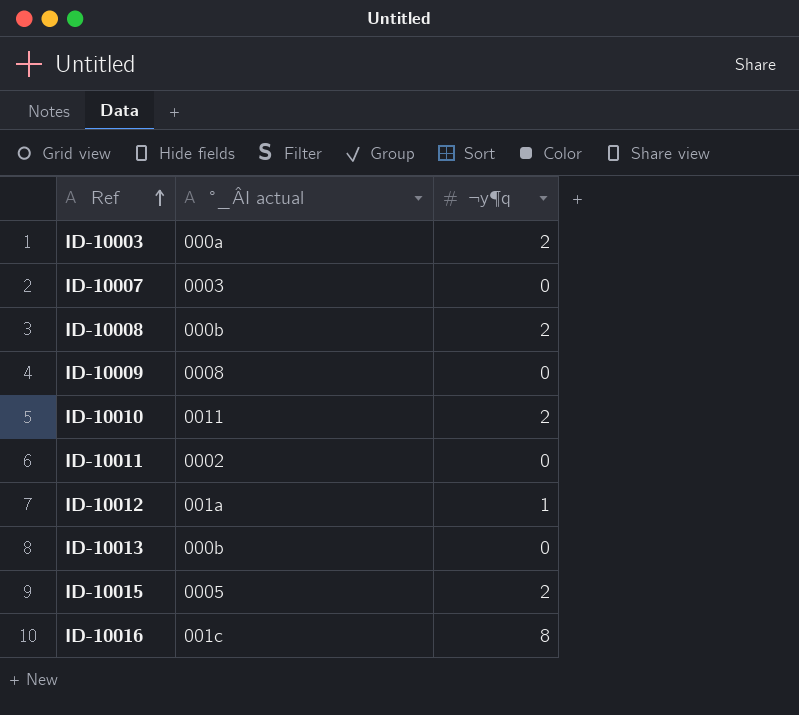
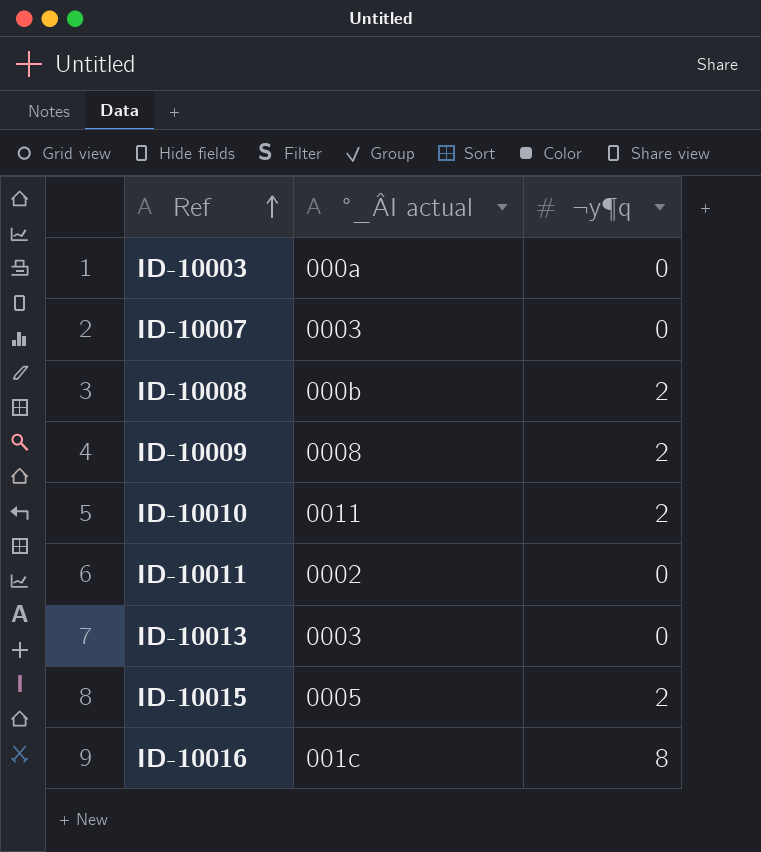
row ID-10012: 001a | 1 -> none
ID-10003 | ¬y¶q: 2 -> 0
ID-10009 | ¬y¶q: 0 -> 2
ID-10013 | °_ÂI actual: 000b -> 0003

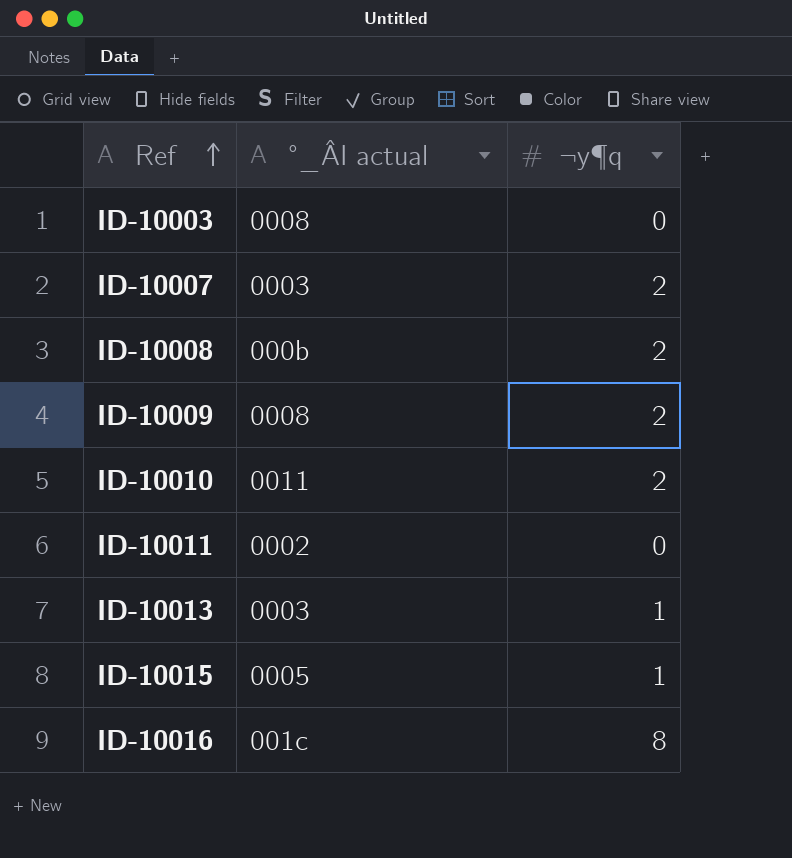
ID-10003 | °_ÂI actual: 000a -> 0008
ID-10007 | ¬y¶q: 0 -> 2
ID-10013 | ¬y¶q: 0 -> 1
ID-10015 | ¬y¶q: 2 -> 1

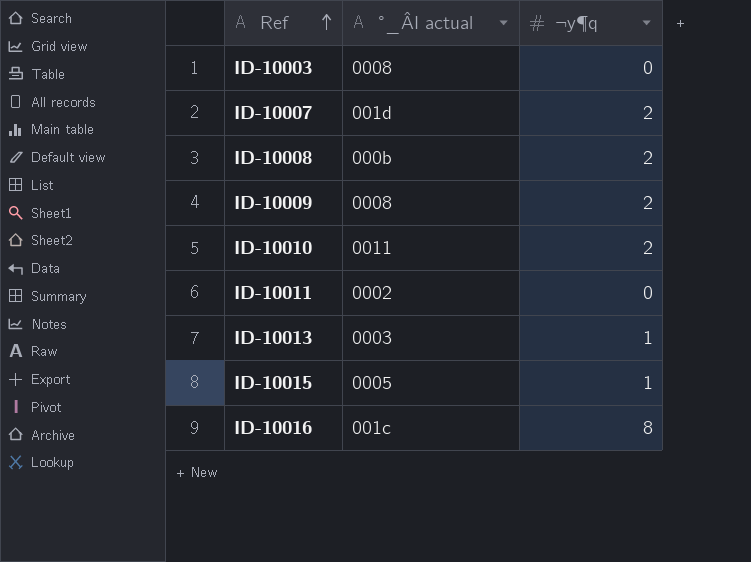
ID-10007 | °_ÂI actual: 0003 -> 001d

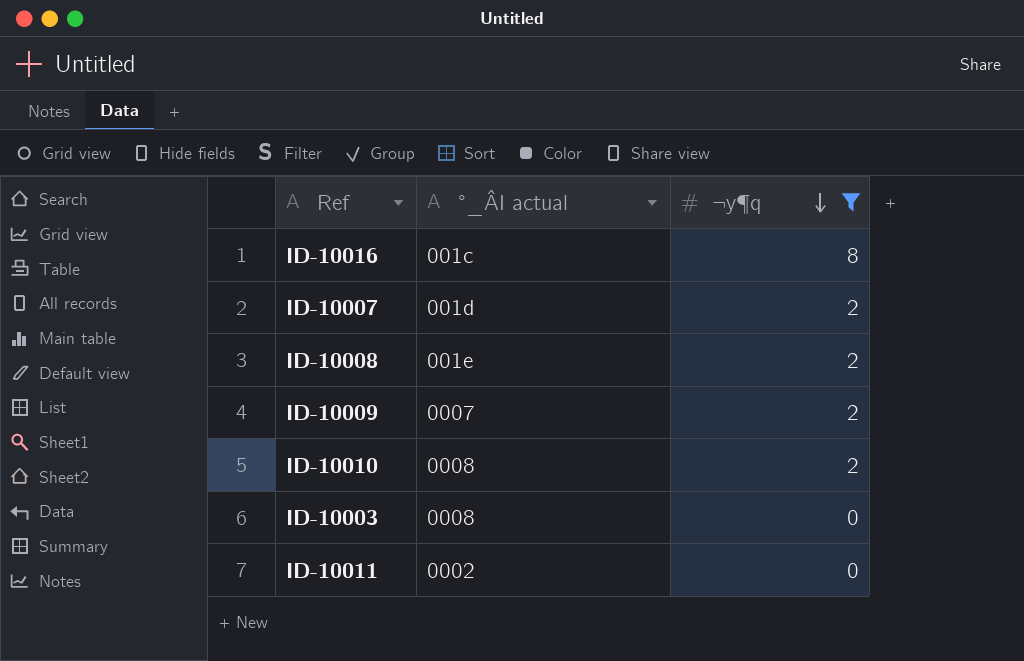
filter: none -> ¬y¶q != 1
row order: Ref ascending -> ¬y¶q descending
ID-10008 | °_ÂI actual: 000b -> 001e
ID-10009 | °_ÂI actual: 0008 -> 0007
ID-10010 | °_ÂI actual: 0011 -> 0008

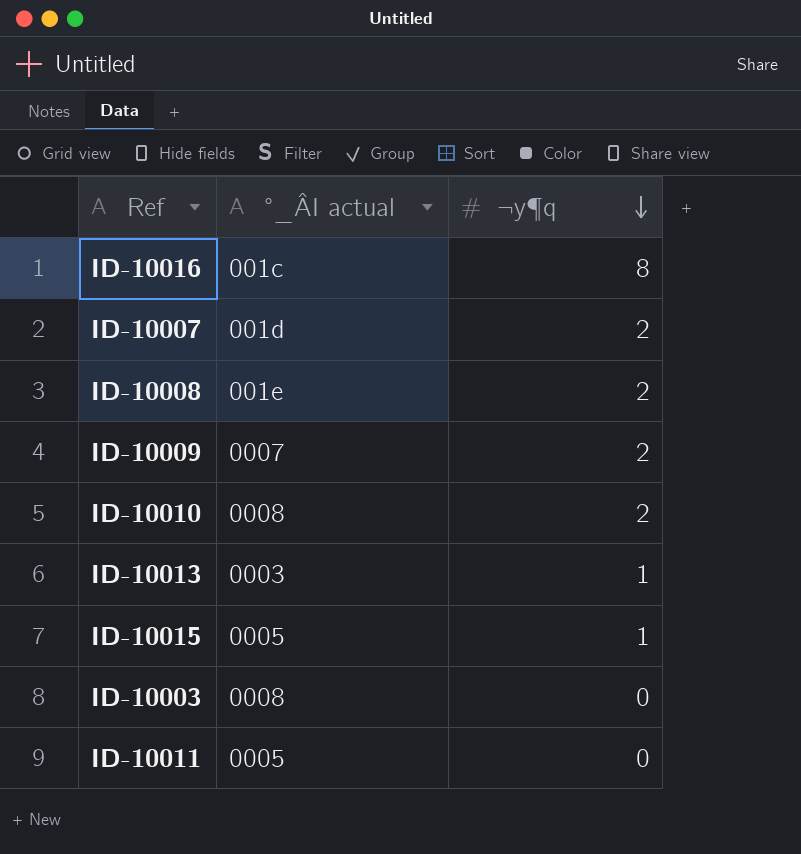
filter: ¬y¶q != 1 -> none
ID-10011 | °_ÂI actual: 0002 -> 0005

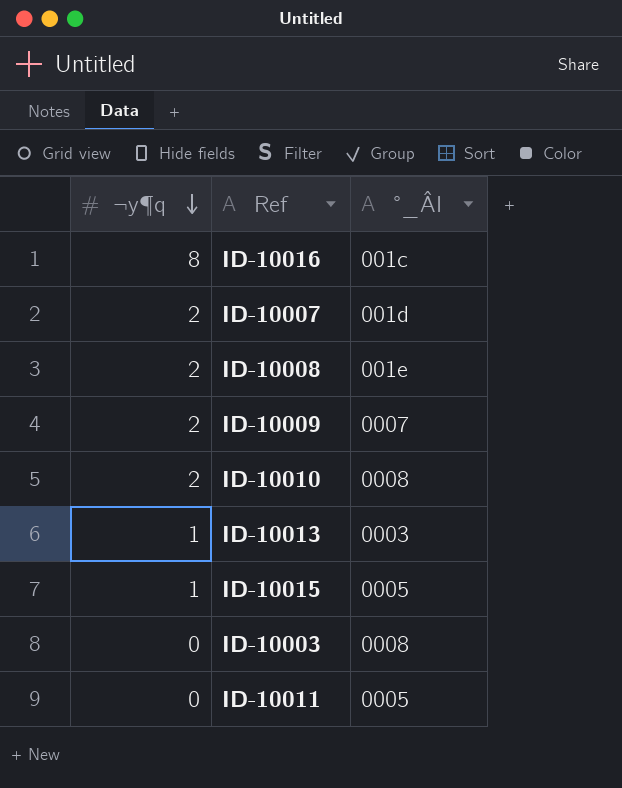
column ¬y¶q | position: 3 -> 1
column name: °_ÂI actual -> °_ÂI

